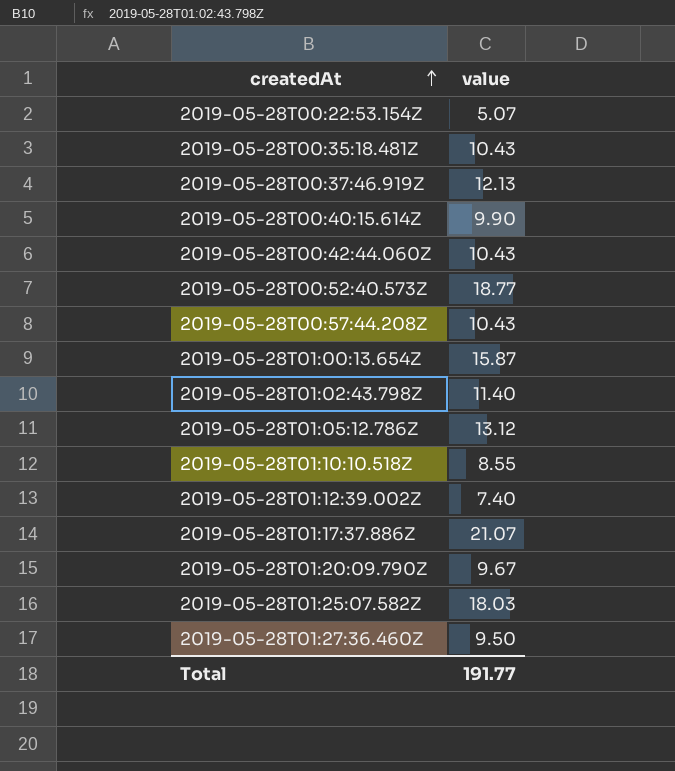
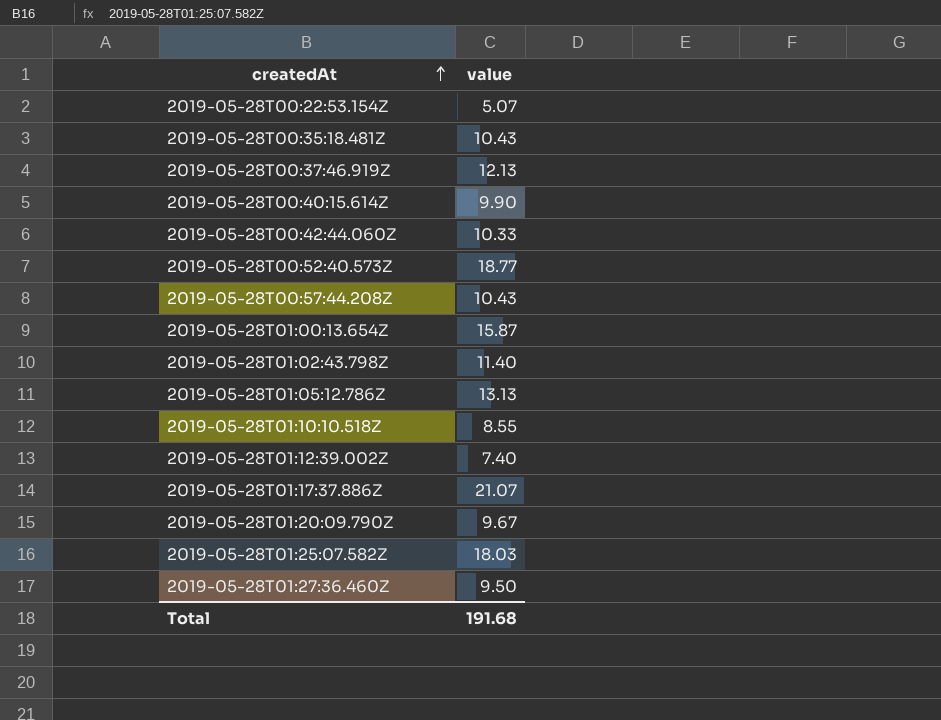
2019-05-28T00:42:44.060Z | value: 10.43 -> 10.33
2019-05-28T01:05:12.786Z | value: 13.12 -> 13.13
Total | value: 191.77 -> 191.68

